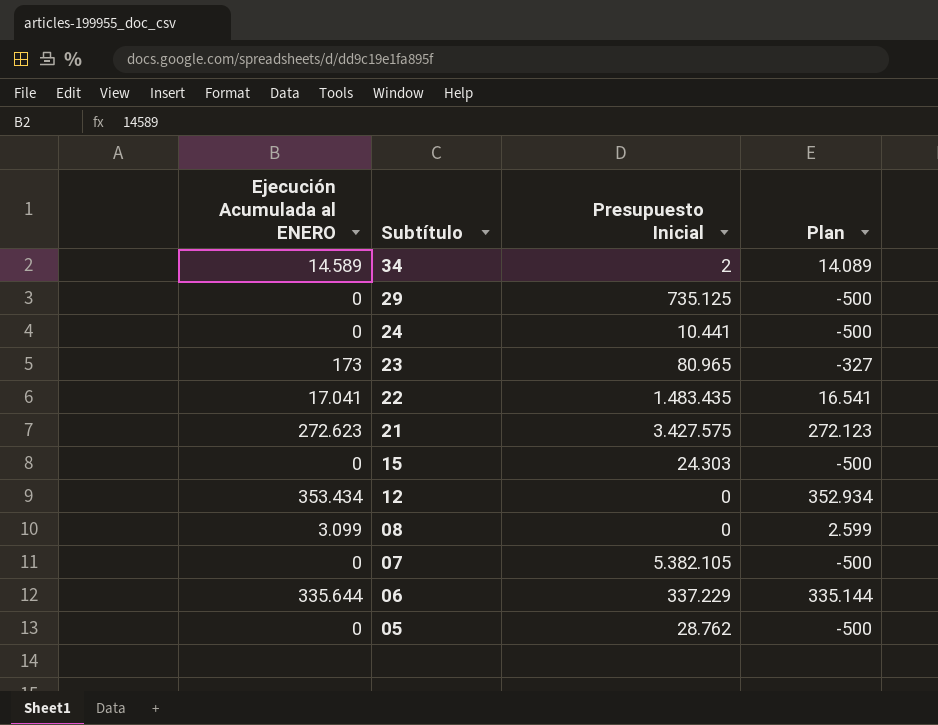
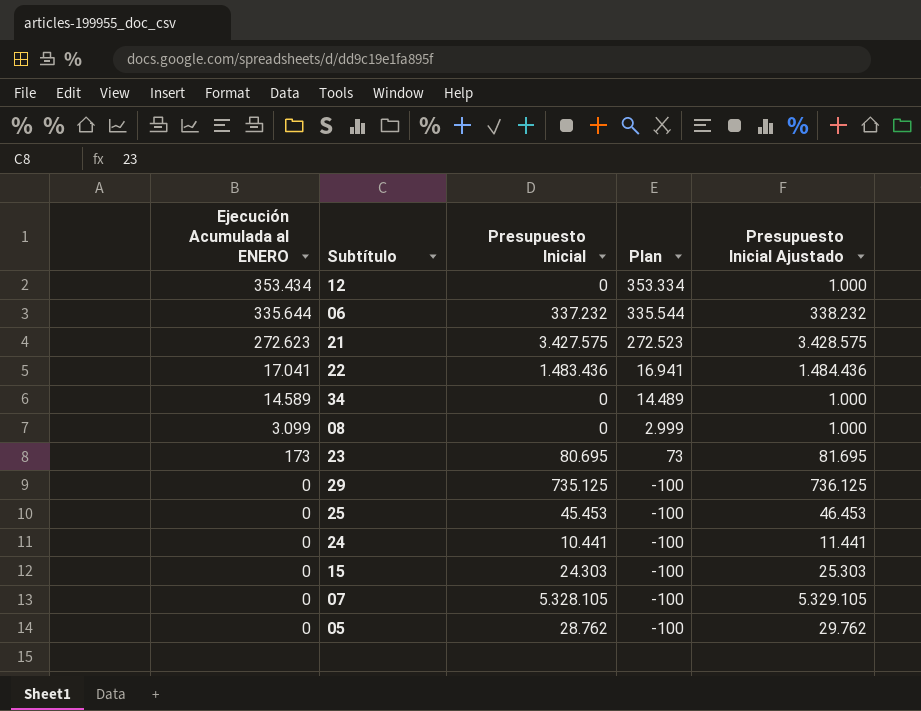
row order: Subtítulo descending -> Ejecución Acumulada al ENERO descending
column Plan | formula: [Ejecución Acumulada al ENERO] - 500 -> [Ejecución Acumulada al ENERO] - 100
column Presupuesto Inicial Ajustado | formula: none -> [Presupuesto Inicial] + 1000
06 | Presupuesto Inicial: 337.229 -> 337.232
22 | Presupuesto Inicial: 1.483.435 -> 1.483.436
34 | Presupuesto Inicial: 2 -> 0
23 | Presupuesto Inicial: 80.965 -> 80.695
row 25: none -> 0 | 45.453 | -100 | 46.453
07 | Presupuesto Inicial: 5.382.105 -> 5.328.105

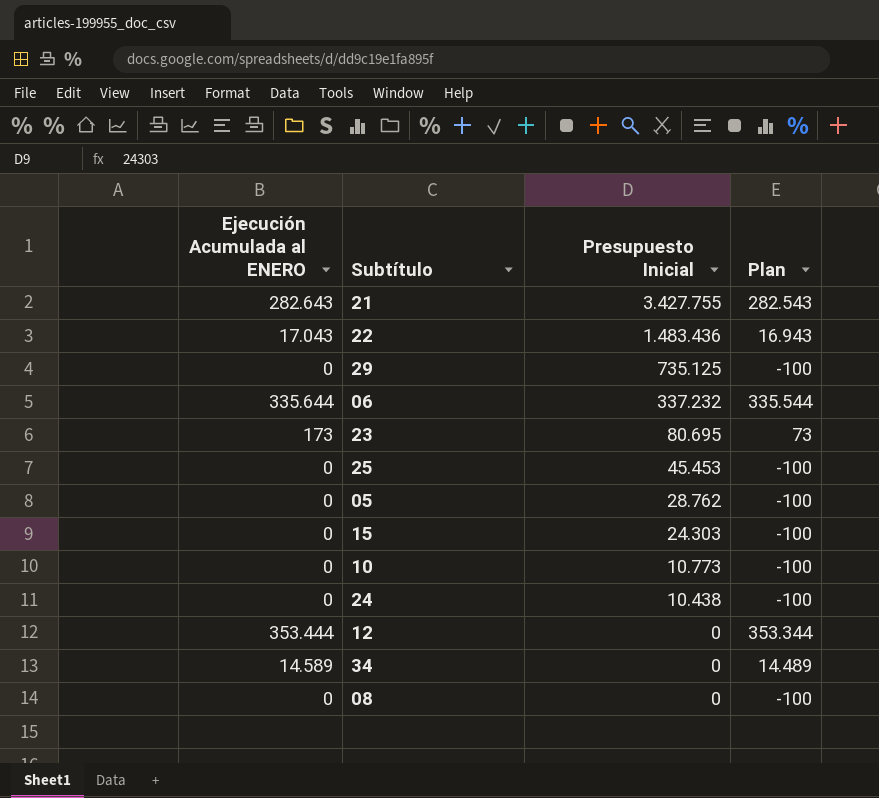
row order: Ejecución Acumulada al ENERO descending -> Presupuesto Inicial descending
column Presupuesto Inicial Ajustado | formula: [Presupuesto Inicial] + 1000 -> none
row 07: 0 | 5.328.105 | -100 | 5.329.105 -> none
21 | Ejecución Acumulada al ENERO: 272.623 -> 282.643
21 | Presupuesto Inicial: 3.427.575 -> 3.427.755
21 | Plan: 272.523 -> 282.543
22 | Ejecución Acumulada al ENERO: 17.041 -> 17.043
22 | Plan: 16.941 -> 16.943
row 10: none -> 0 | 10.773 | -100
24 | Presupuesto Inicial: 10.441 -> 10.438
12 | Ejecución Acumulada al ENERO: 353.434 -> 353.444
12 | Plan: 353.334 -> 353.344
08 | Ejecución Acumulada al ENERO: 3.099 -> 0
08 | Plan: 2.999 -> -100

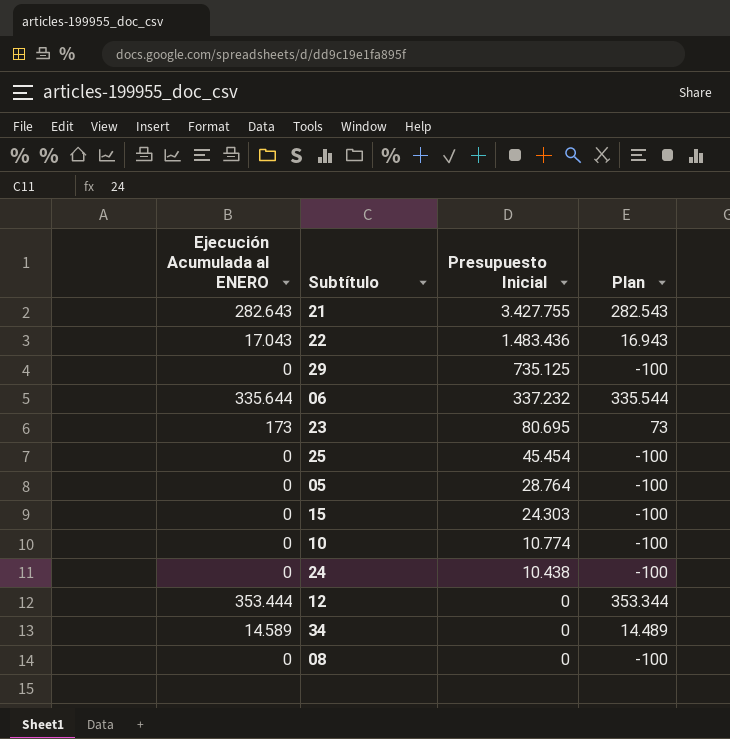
25 | Presupuesto Inicial: 45.453 -> 45.454
05 | Presupuesto Inicial: 28.762 -> 28.764
10 | Presupuesto Inicial: 10.773 -> 10.774

